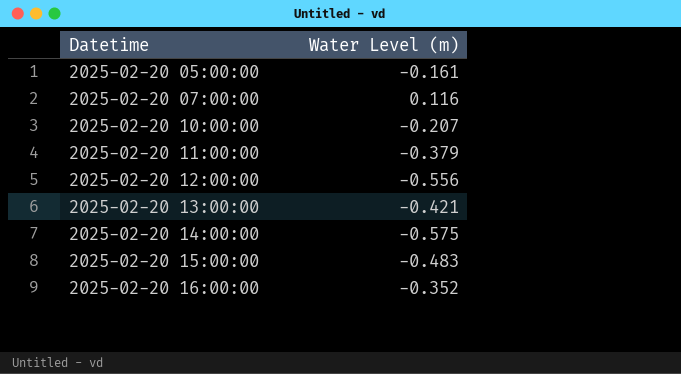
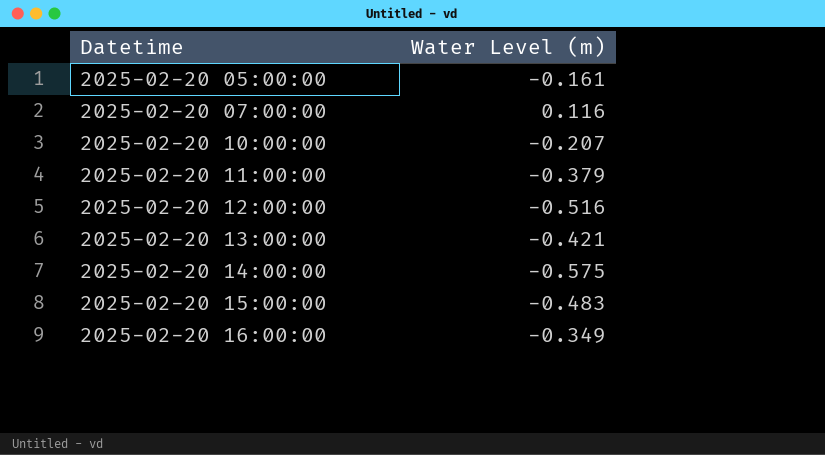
2025-02-20 12:00:00 | Water Level (m): -0.556 -> -0.516
2025-02-20 16:00:00 | Water Level (m): -0.352 -> -0.349

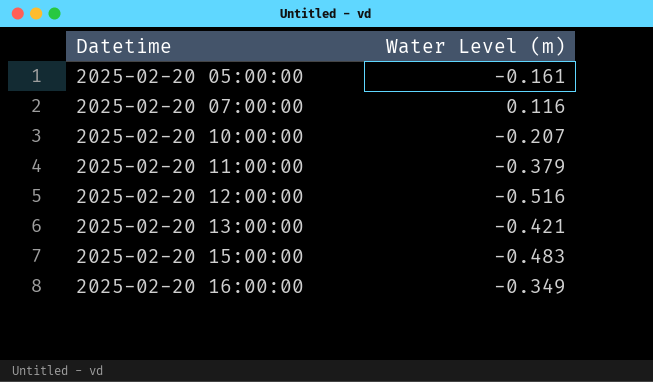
row 2025-02-20 14:00:00: -0.575 -> none

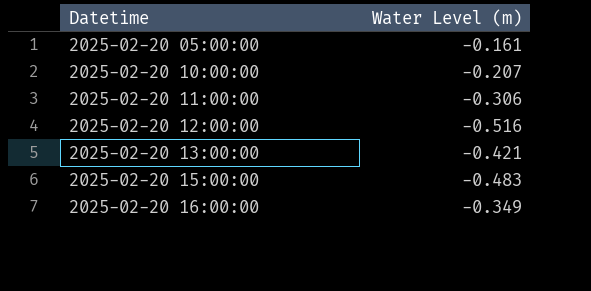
row 2025-02-20 07:00:00: 0.116 -> none
2025-02-20 11:00:00 | Water Level (m): -0.379 -> -0.306

